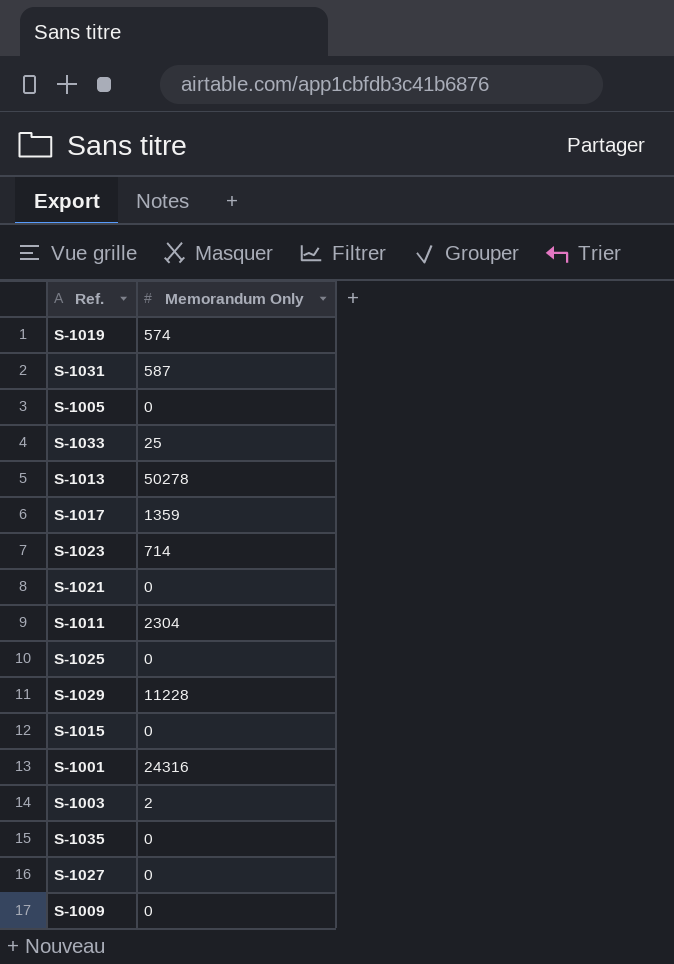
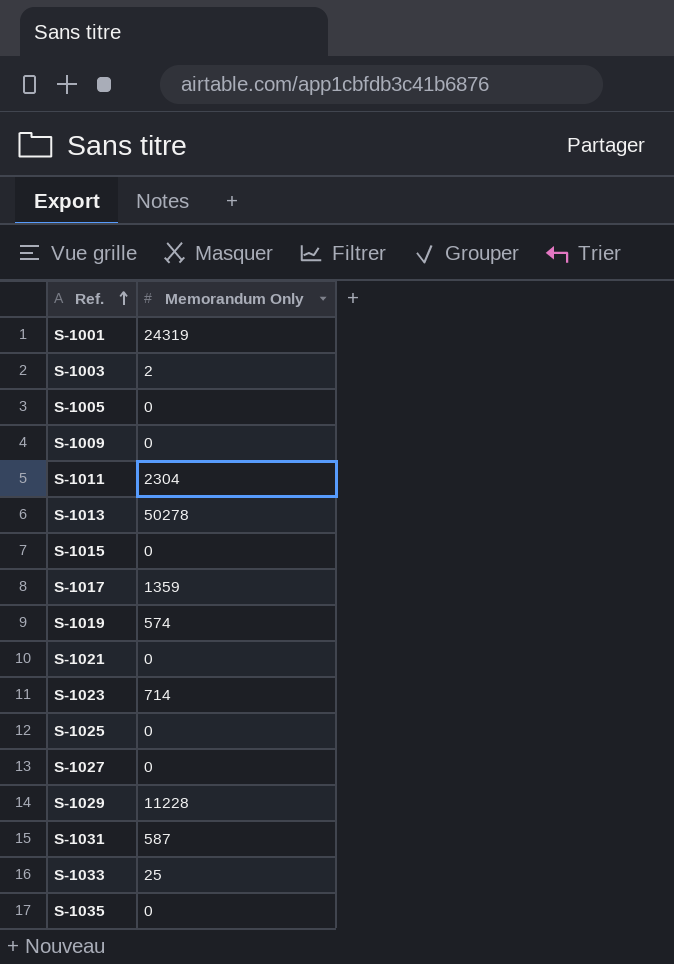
row order: none -> Ref. ascending
S-1001 | Memorandum Only: 24316 -> 24319

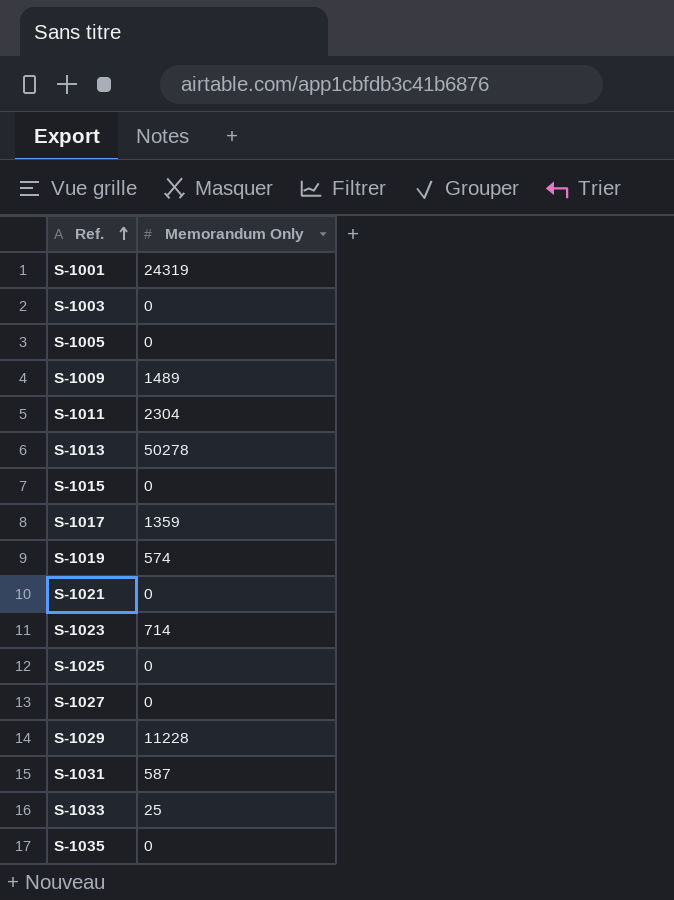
S-1003 | Memorandum Only: 2 -> 0
S-1009 | Memorandum Only: 0 -> 1489

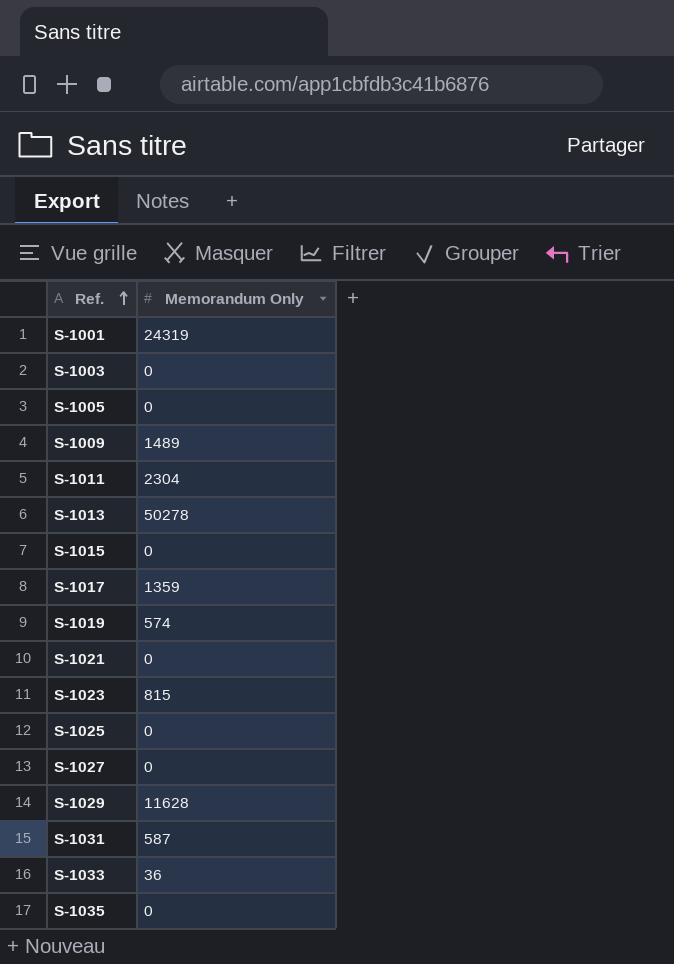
S-1023 | Memorandum Only: 714 -> 815
S-1029 | Memorandum Only: 11228 -> 11628
S-1033 | Memorandum Only: 25 -> 36

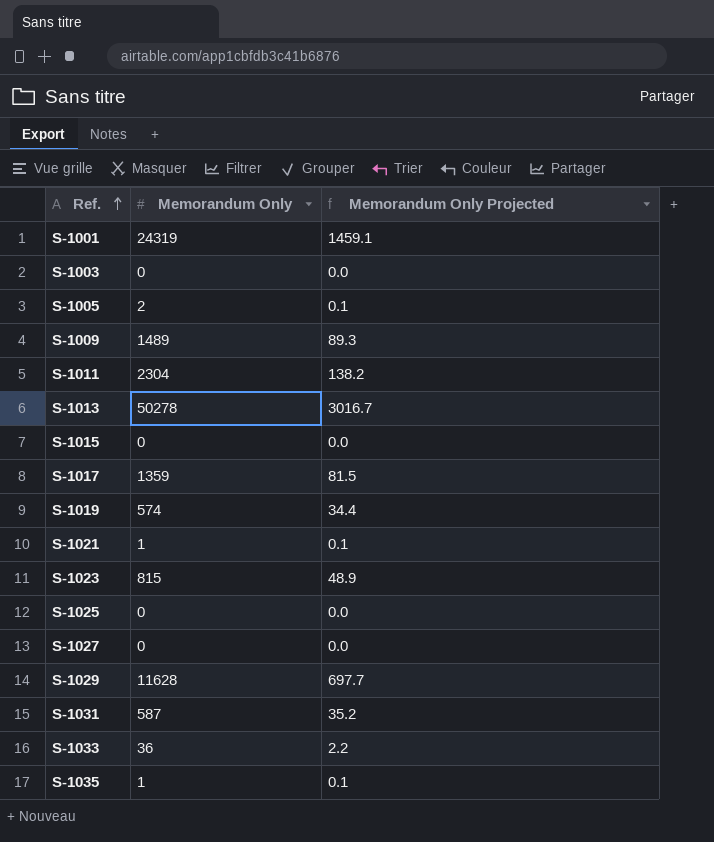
column Memorandum Only Projected | formula: none -> [Memorandum Only] * 0.06
S-1005 | Memorandum Only: 0 -> 2
S-1021 | Memorandum Only: 0 -> 1
S-1035 | Memorandum Only: 0 -> 1

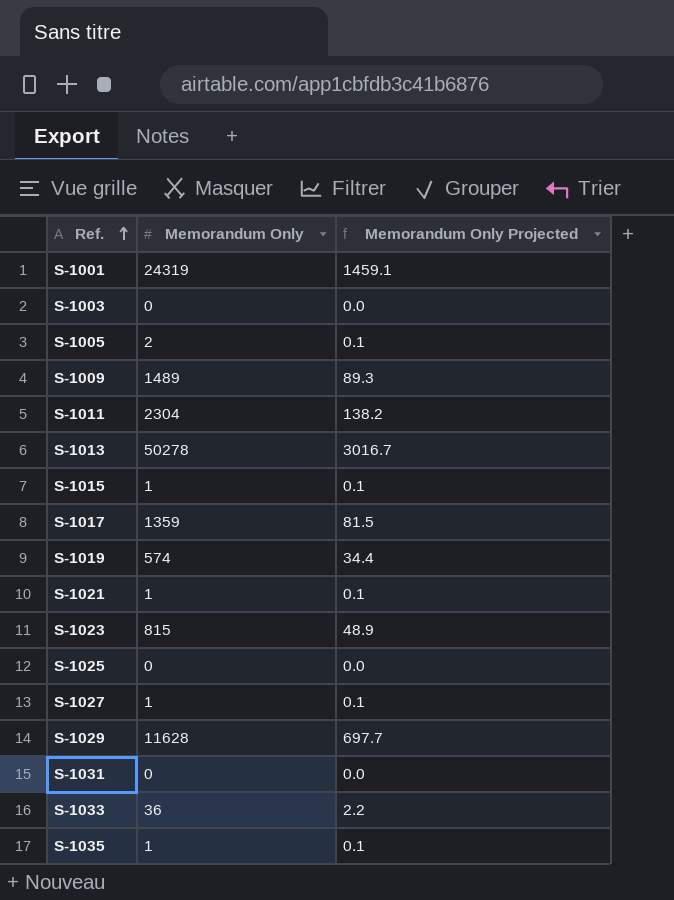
S-1015 | Memorandum Only: 0 -> 1
S-1015 | Memorandum Only Projected: 0.0 -> 0.1
S-1027 | Memorandum Only: 0 -> 1
S-1027 | Memorandum Only Projected: 0.0 -> 0.1
S-1031 | Memorandum Only: 587 -> 0
S-1031 | Memorandum Only Projected: 35.2 -> 0.0

